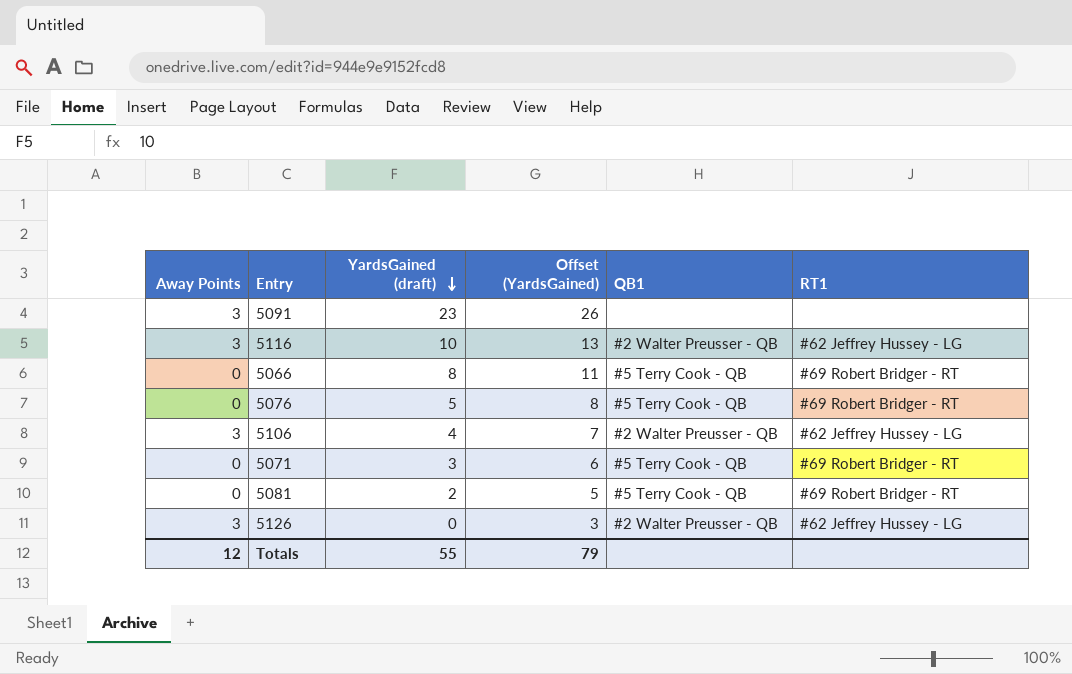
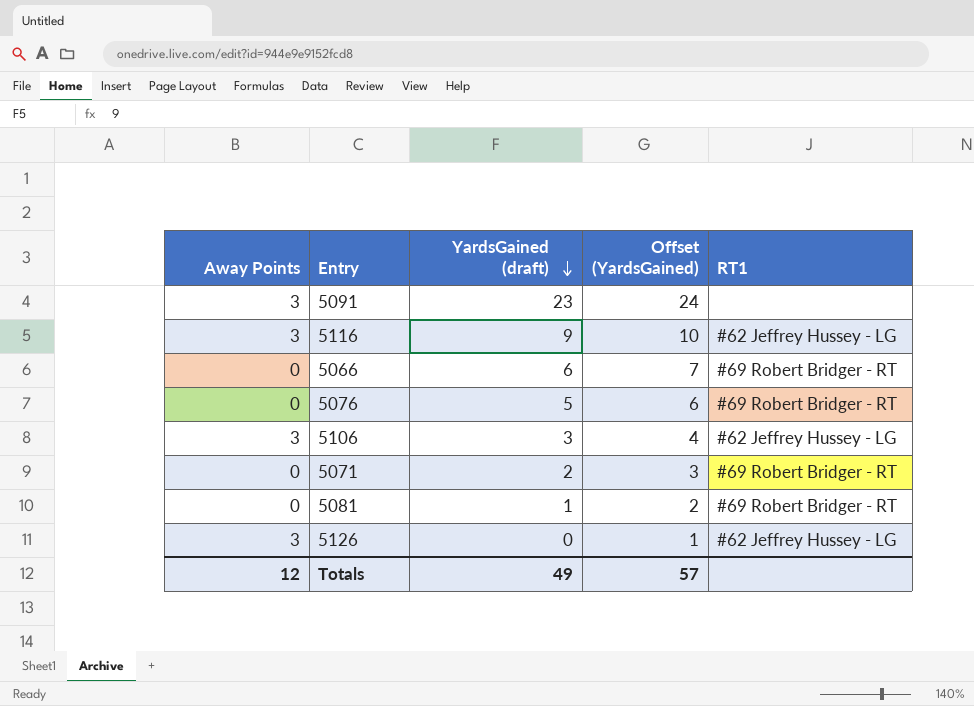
column QB1 | position: 5 -> none
column Offset (YardsGained) | formula: [YardsGained (draft)] + 3 -> [YardsGained (draft)] + 1
5116 | YardsGained (draft): 10 -> 9
5066 | YardsGained (draft): 8 -> 6
5106 | YardsGained (draft): 4 -> 3
5071 | YardsGained (draft): 3 -> 2
5081 | YardsGained (draft): 2 -> 1
Totals | YardsGained (draft): 55 -> 49
Totals | Offset (YardsGained): 79 -> 57

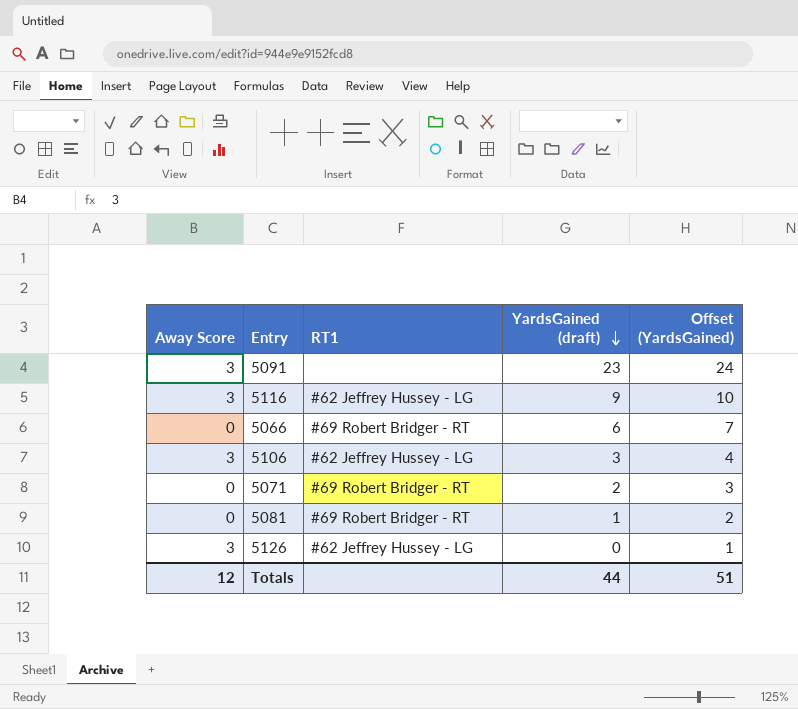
column name: Away Points -> Away Score
column RT1 | position: 5 -> 3
row 5076: 0 | 5 | 6 | #69 Robert Bridger - RT -> none
Totals | YardsGained (draft): 49 -> 44
Totals | Offset (YardsGained): 57 -> 51

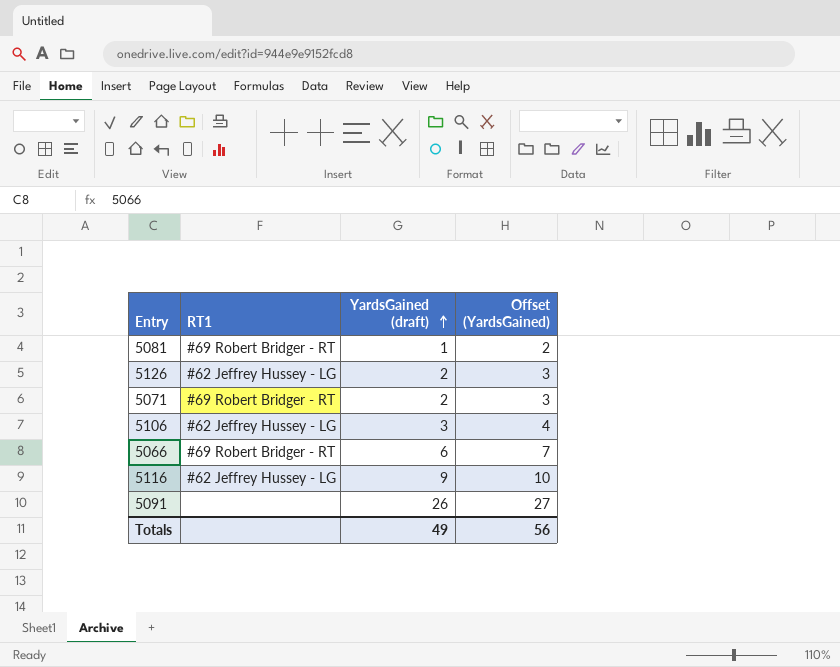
row order: YardsGained (draft) descending -> YardsGained (draft) ascending
column Away Score | position: 1 -> none
5126 | YardsGained (draft): 0 -> 2
5126 | Offset (YardsGained): 1 -> 3
5091 | YardsGained (draft): 23 -> 26
5091 | Offset (YardsGained): 24 -> 27
Totals | YardsGained (draft): 44 -> 49
Totals | Offset (YardsGained): 51 -> 56

